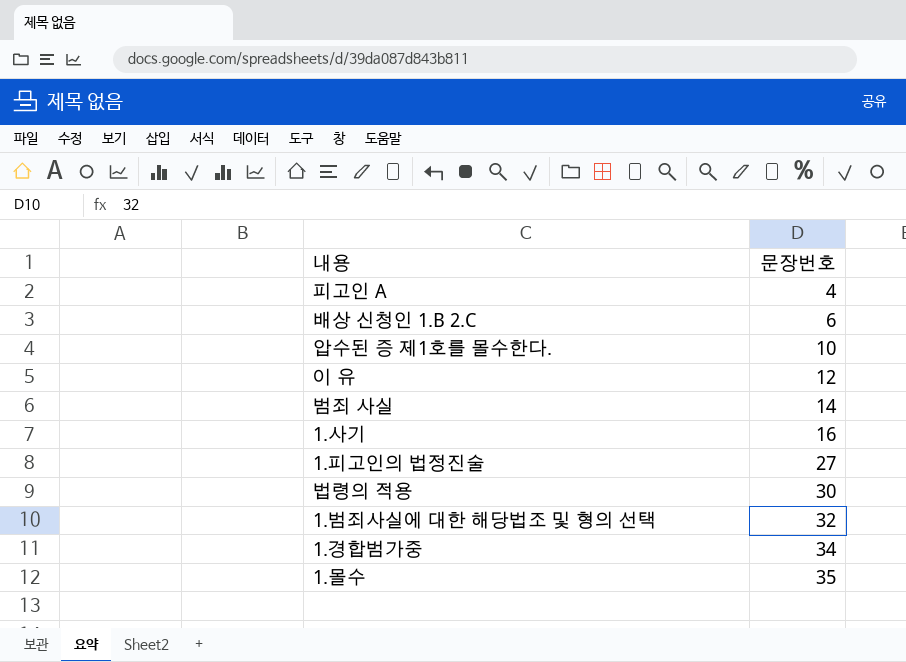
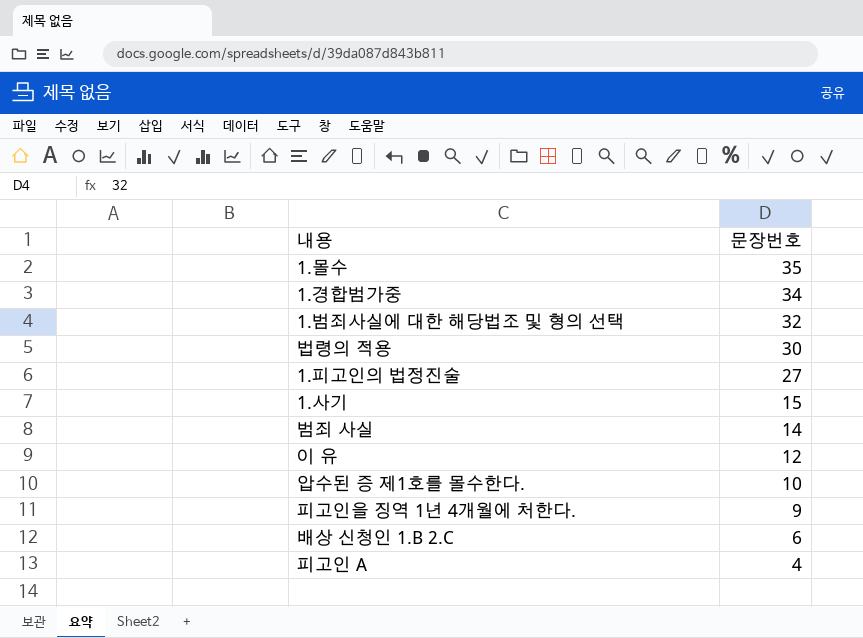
row order: 문장번호 ascending -> 문장번호 descending
1.사기 | 문장번호: 16 -> 15
row 피고인을 징역 1년 4개월에 처한다.: none -> 9

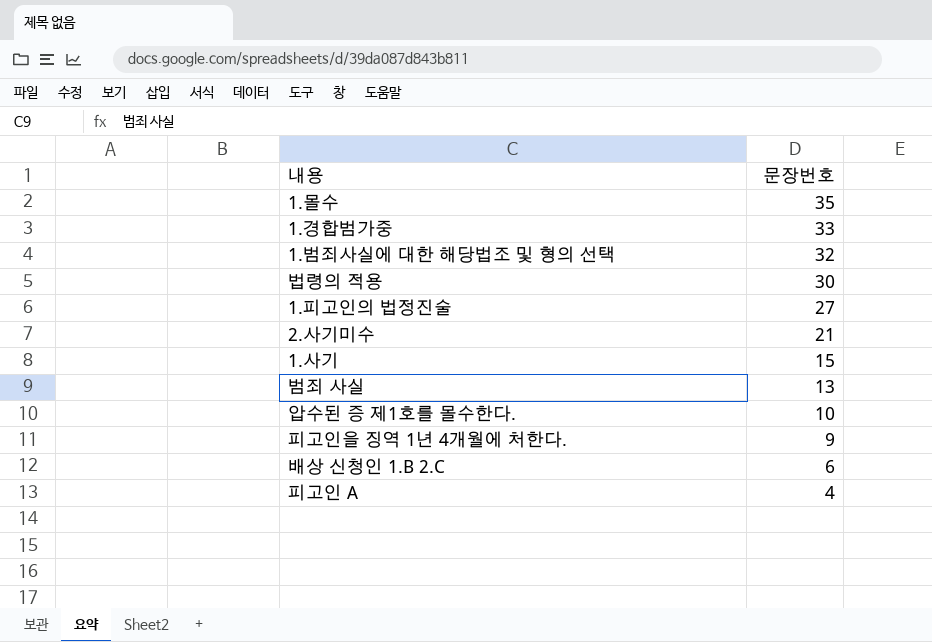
row 이 유: 12 -> none
1.경합범가중 | 문장번호: 34 -> 33
row 2.사기미수: none -> 21
범죄 사실 | 문장번호: 14 -> 13

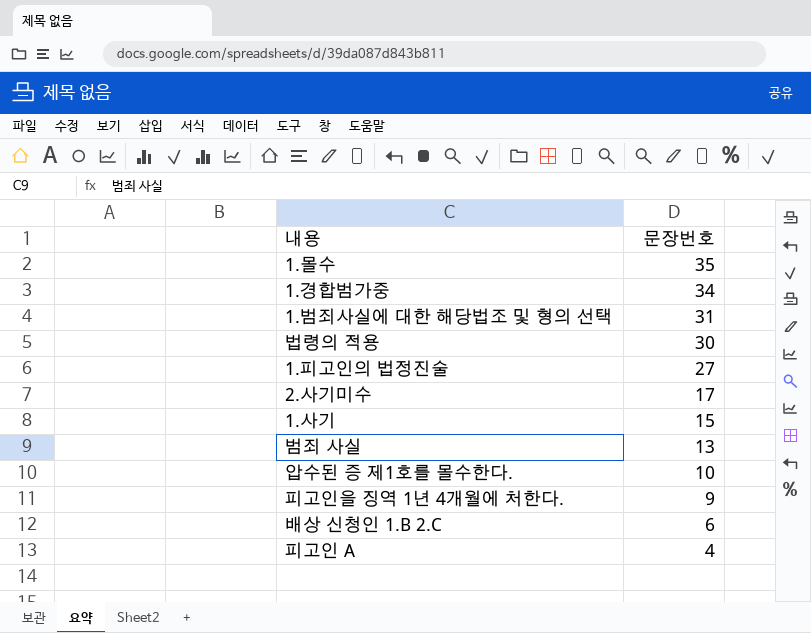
1.경합범가중 | 문장번호: 33 -> 34
1.범죄사실에 대한 해당법조 및 형의 선택 | 문장번호: 32 -> 31
2.사기미수 | 문장번호: 21 -> 17

